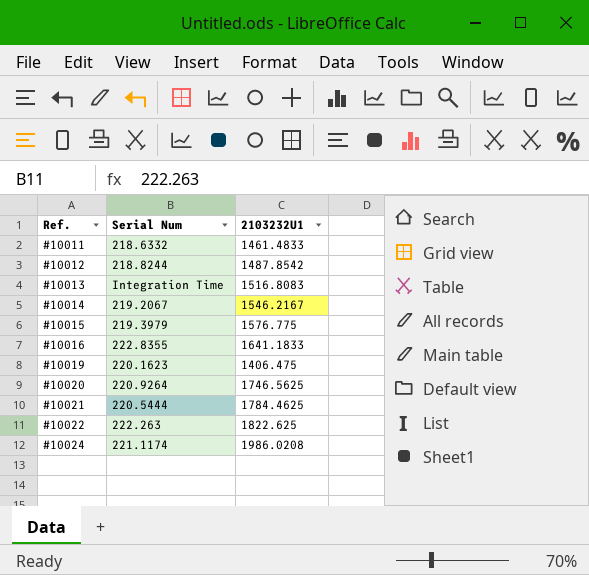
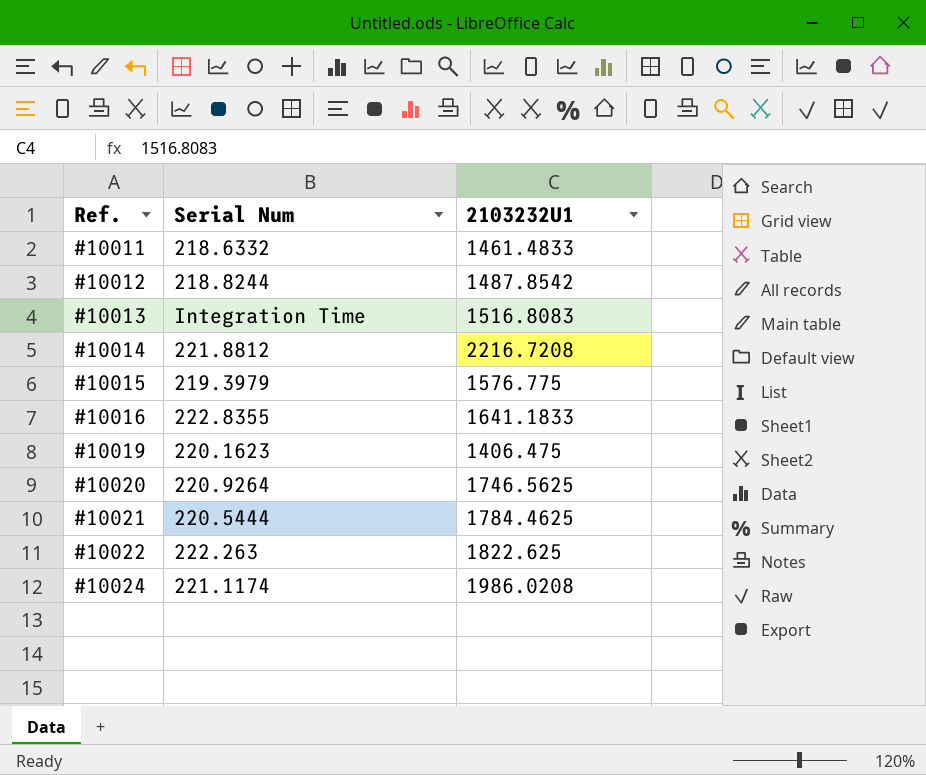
#10014 | Serial Num: 219.2067 -> 221.8812
#10014 | 2103232U1: 1546.2167 -> 2216.7208

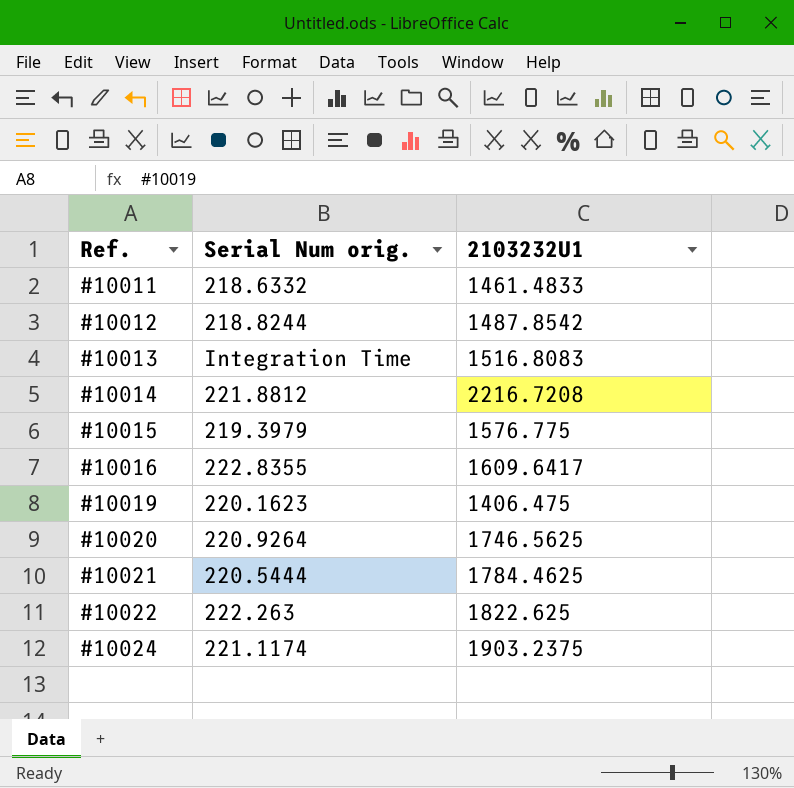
column name: Serial Num -> Serial Num orig.
#10016 | 2103232U1: 1641.1833 -> 1609.6417
#10024 | 2103232U1: 1986.0208 -> 1903.2375

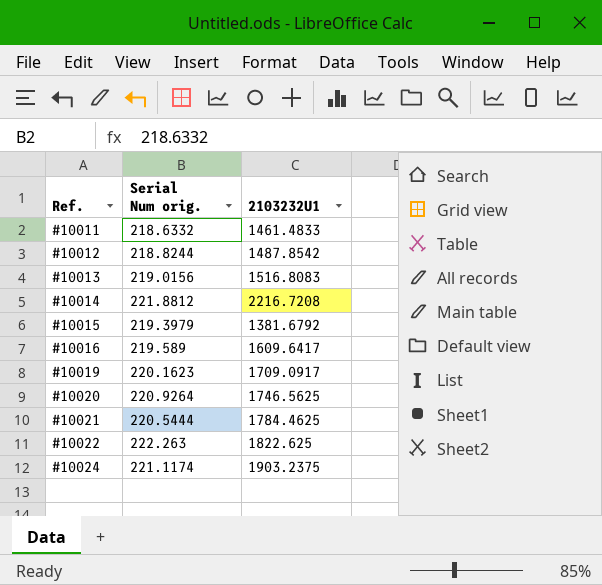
#10013 | Serial Num orig.: Integration Time -> 219.0156
#10015 | 2103232U1: 1576.775 -> 1381.6792
#10016 | Serial Num orig.: 222.8355 -> 219.589
#10019 | 2103232U1: 1406.475 -> 1709.0917

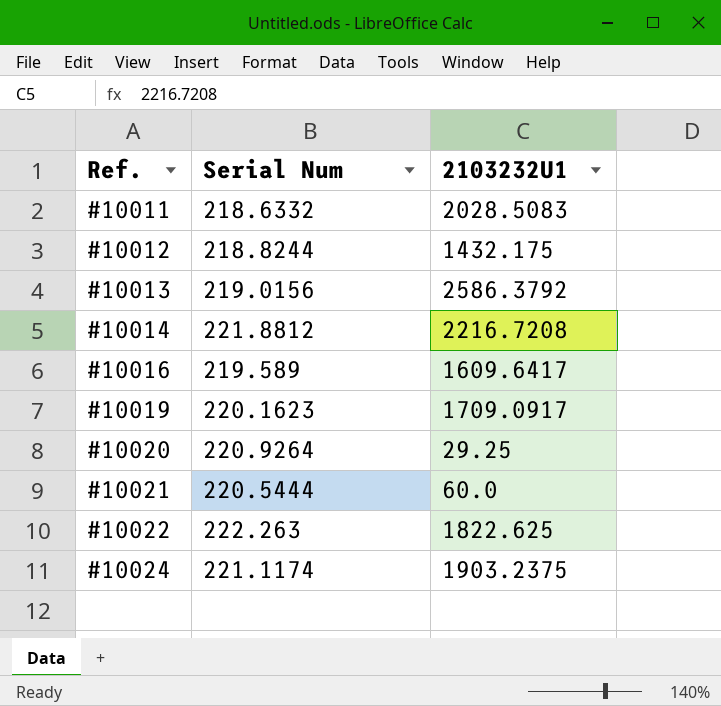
column name: Serial Num orig. -> Serial Num
row #10015: 219.3979 | 1381.6792 -> none
#10011 | 2103232U1: 1461.4833 -> 2028.5083
#10012 | 2103232U1: 1487.8542 -> 1432.175
#10013 | 2103232U1: 1516.8083 -> 2586.3792
#10020 | 2103232U1: 1746.5625 -> 29.25
#10021 | 2103232U1: 1784.4625 -> 60.0

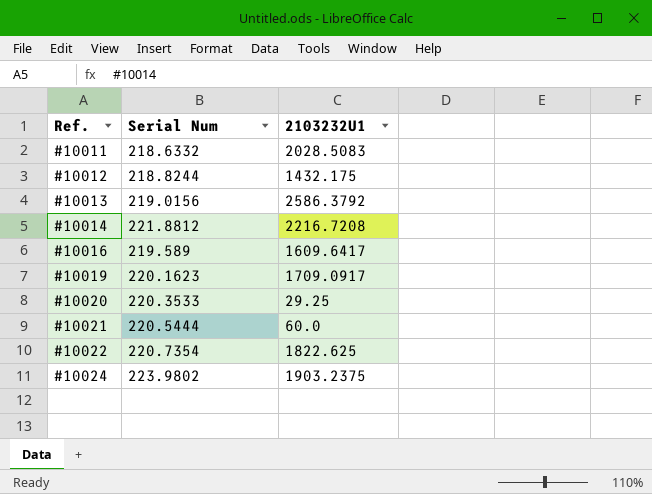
#10020 | Serial Num: 220.9264 -> 220.3533
#10022 | Serial Num: 222.263 -> 220.7354
#10024 | Serial Num: 221.1174 -> 223.9802

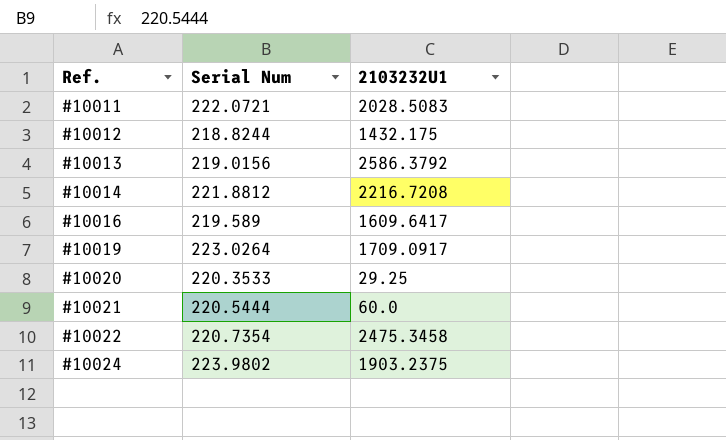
#10011 | Serial Num: 218.6332 -> 222.0721
#10019 | Serial Num: 220.1623 -> 223.0264
#10022 | 2103232U1: 1822.625 -> 2475.3458

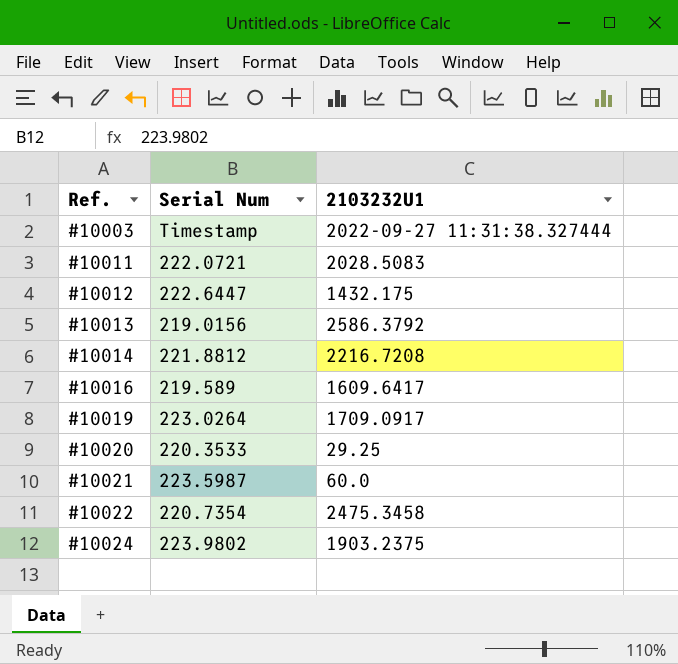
row #10003: none -> Timestamp | 2022-09-27 11:31:38.327444
#10012 | Serial Num: 218.8244 -> 222.6447
#10021 | Serial Num: 220.5444 -> 223.5987

